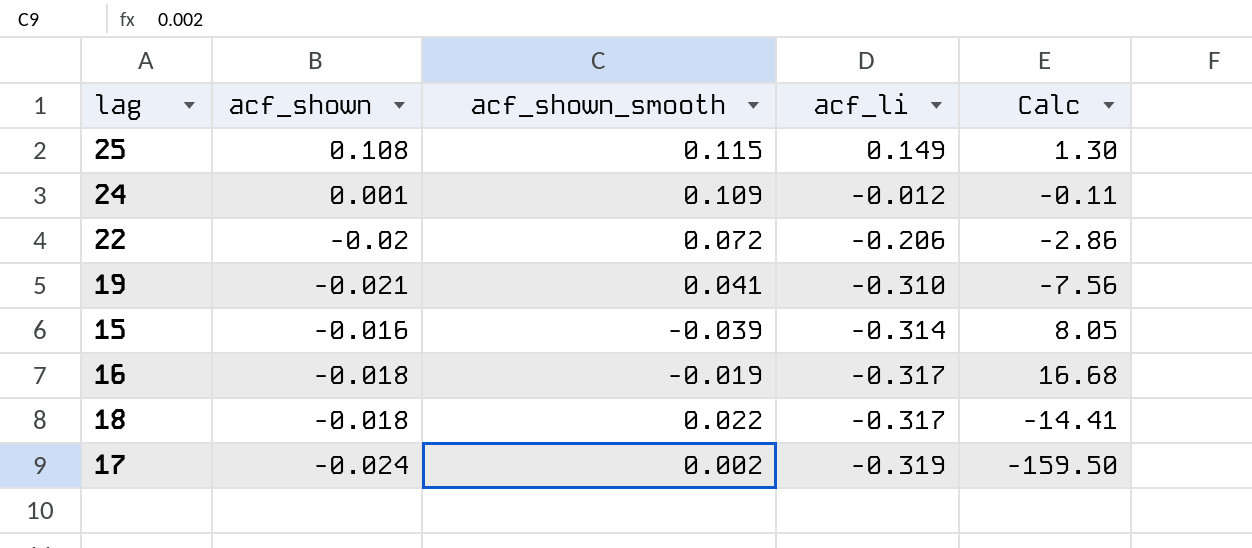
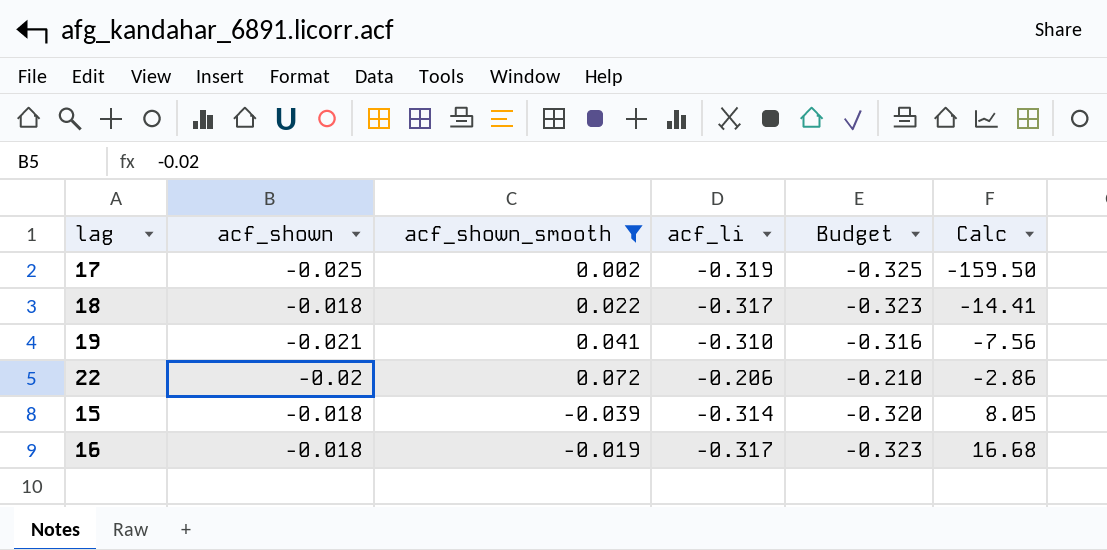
filter: none -> acf_shown_smooth <= 0.072
row order: acf_li descending -> Calc ascending
column Budget | formula: none -> [acf_li] * 1.02
17 | acf_shown: -0.024 -> -0.025
15 | acf_shown: -0.016 -> -0.018

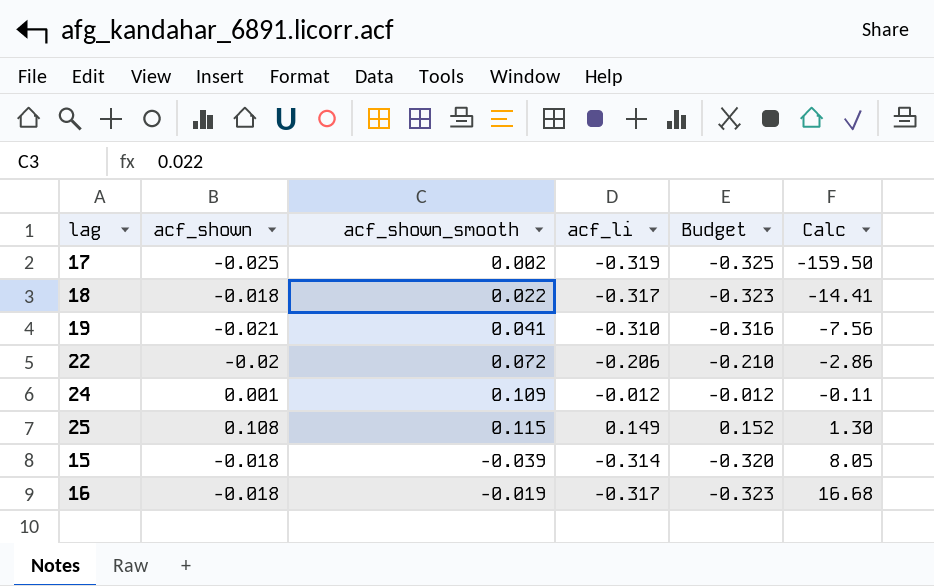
filter: acf_shown_smooth <= 0.072 -> none

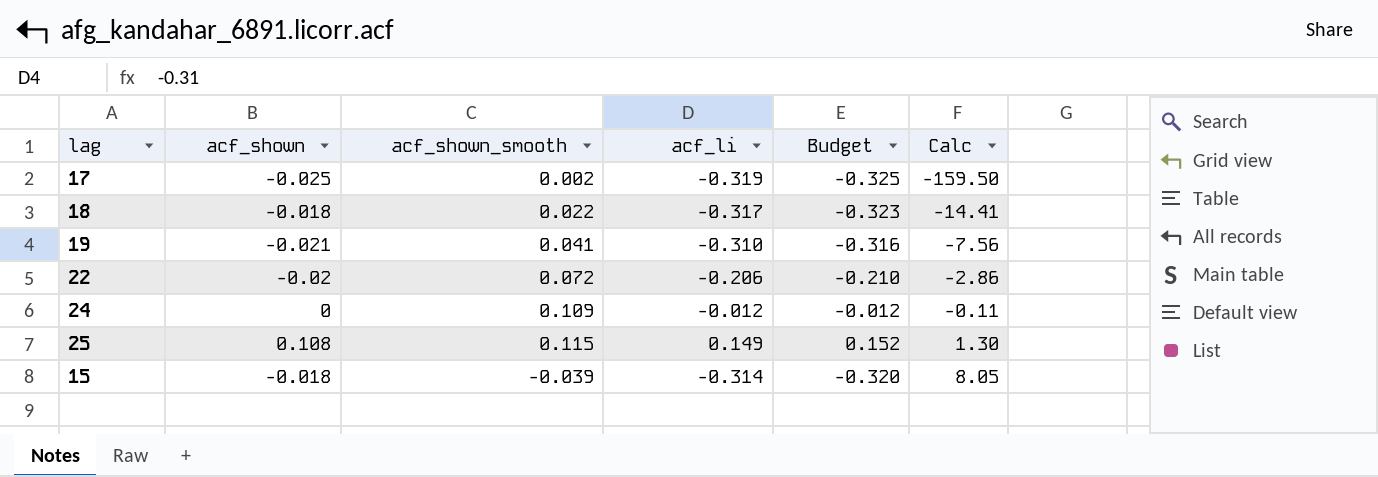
row 16: -0.018 | -0.019 | -0.317 | -0.323 | 16.68 -> none
24 | acf_shown: 0.001 -> 0

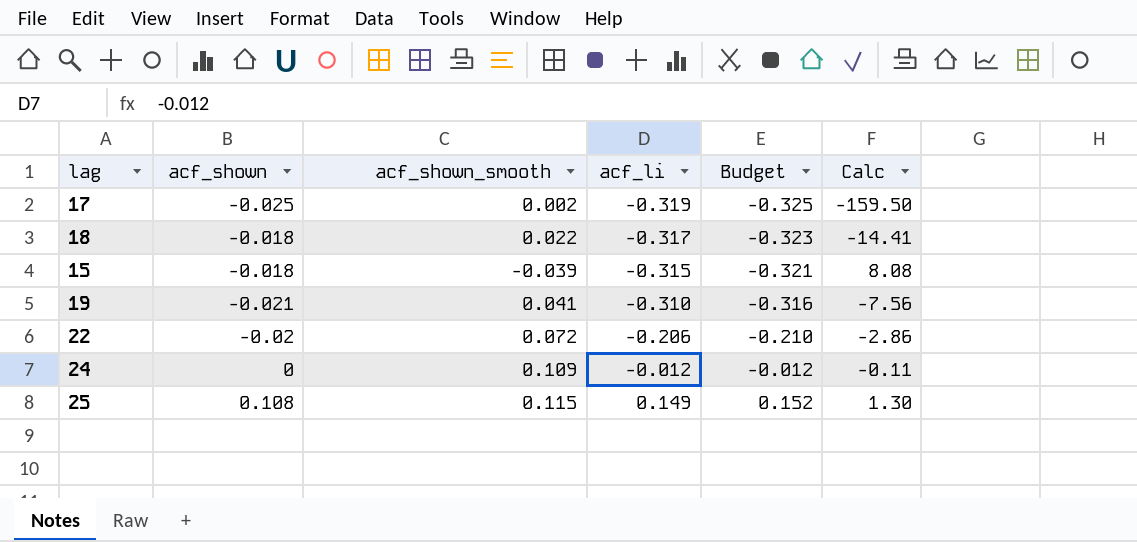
row order: Calc ascending -> acf_li ascending
15 | acf_li: -0.314 -> -0.315
15 | Budget: -0.320 -> -0.321
15 | Calc: 8.05 -> 8.08

